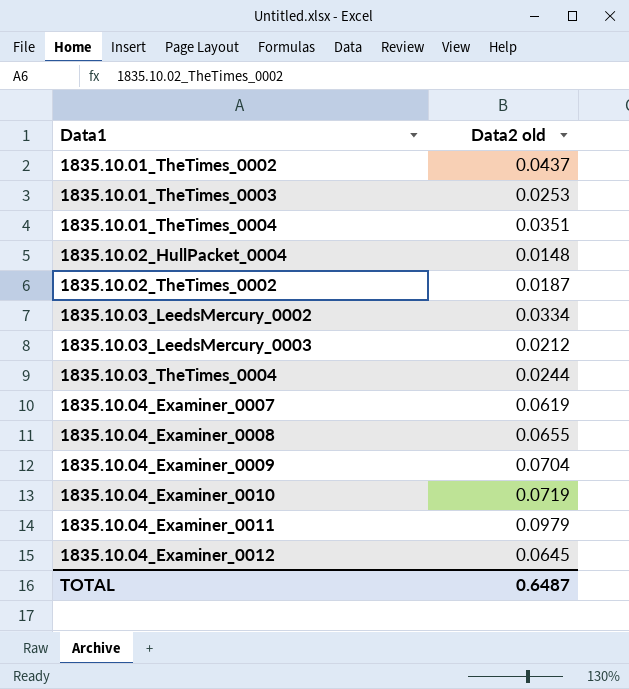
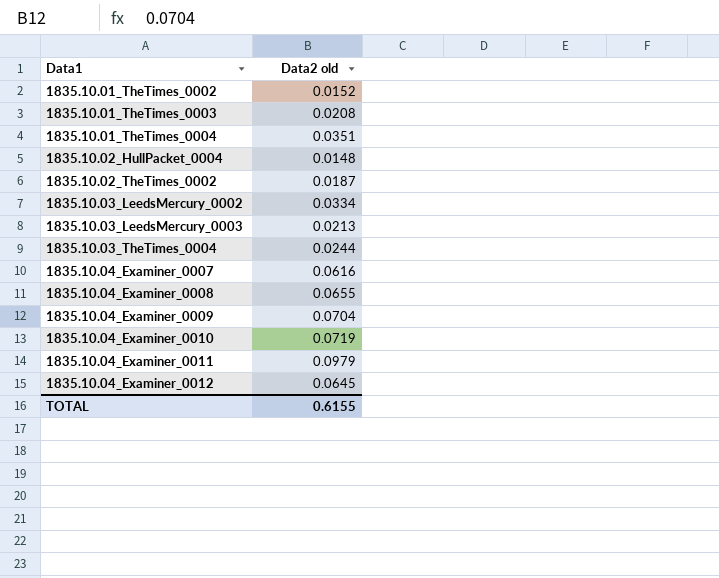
1835.10.01_TheTimes_0002 | Data2 old: 0.0437 -> 0.0152
1835.10.01_TheTimes_0003 | Data2 old: 0.0253 -> 0.0208
1835.10.03_LeedsMercury_0003 | Data2 old: 0.0212 -> 0.0213
1835.10.04_Examiner_0007 | Data2 old: 0.0619 -> 0.0616
TOTAL | Data2 old: 0.6487 -> 0.6155

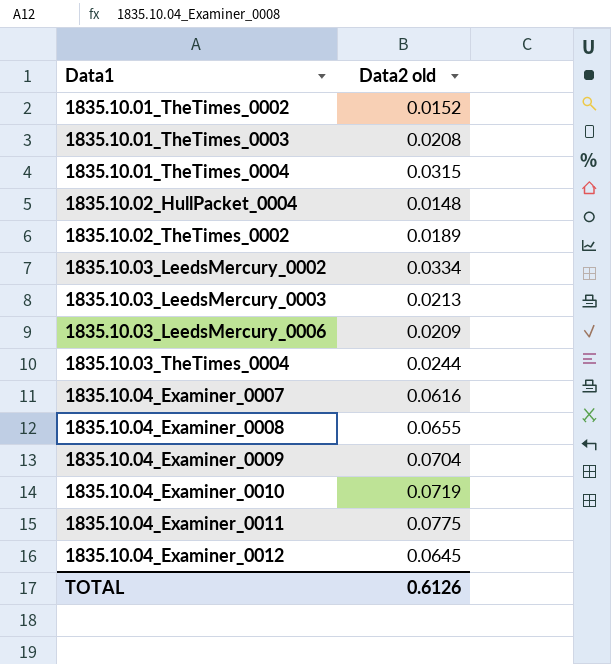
1835.10.01_TheTimes_0004 | Data2 old: 0.0351 -> 0.0315
1835.10.02_TheTimes_0002 | Data2 old: 0.0187 -> 0.0189
row 1835.10.03_LeedsMercury_0006: none -> 0.0209
1835.10.04_Examiner_0011 | Data2 old: 0.0979 -> 0.0775
TOTAL | Data2 old: 0.6155 -> 0.6126

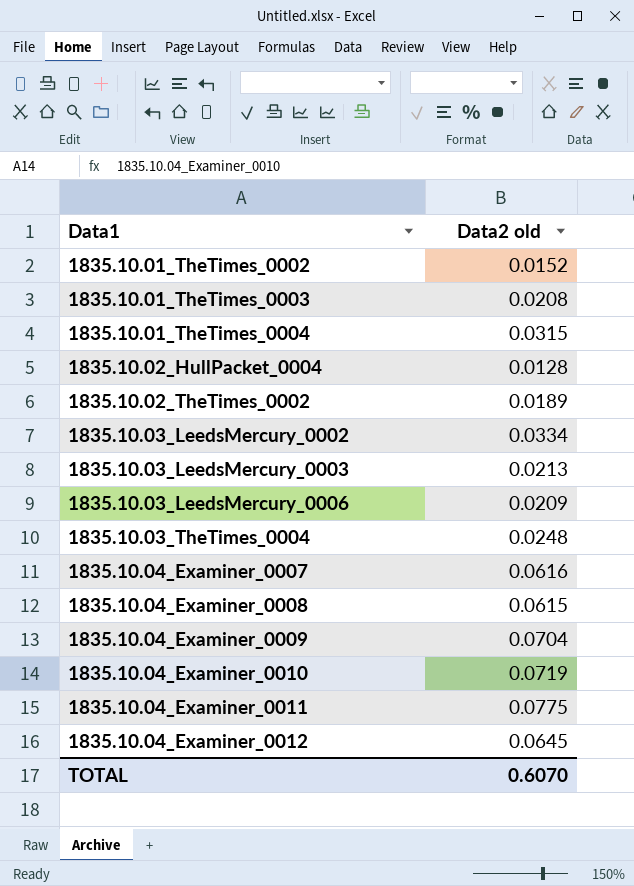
1835.10.02_HullPacket_0004 | Data2 old: 0.0148 -> 0.0128
1835.10.03_TheTimes_0004 | Data2 old: 0.0244 -> 0.0248
1835.10.04_Examiner_0008 | Data2 old: 0.0655 -> 0.0615
TOTAL | Data2 old: 0.6126 -> 0.6070

